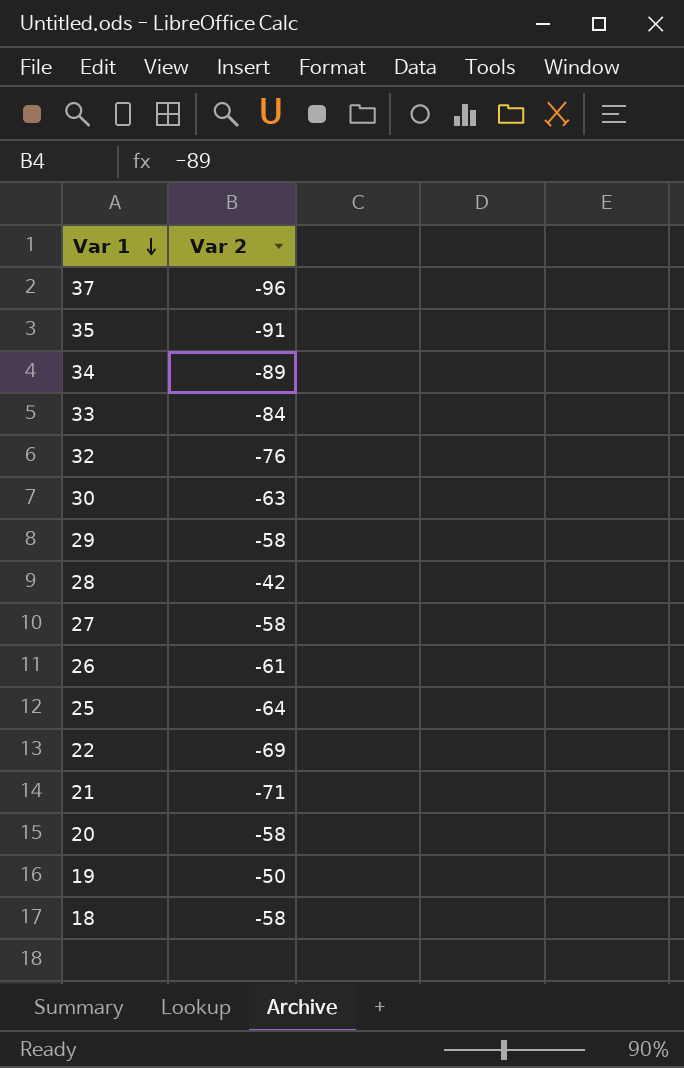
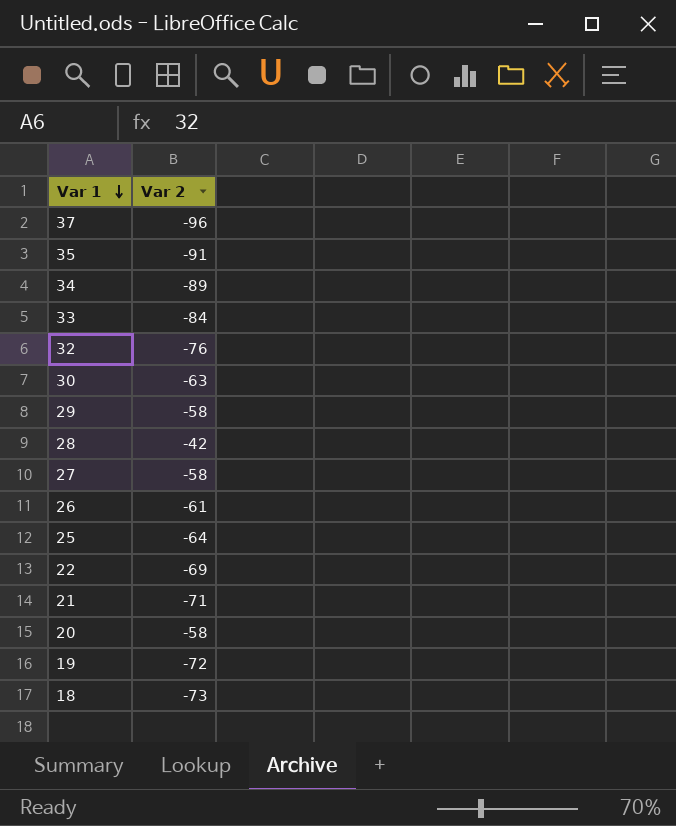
19 | Var 2: -50 -> -72
18 | Var 2: -58 -> -73

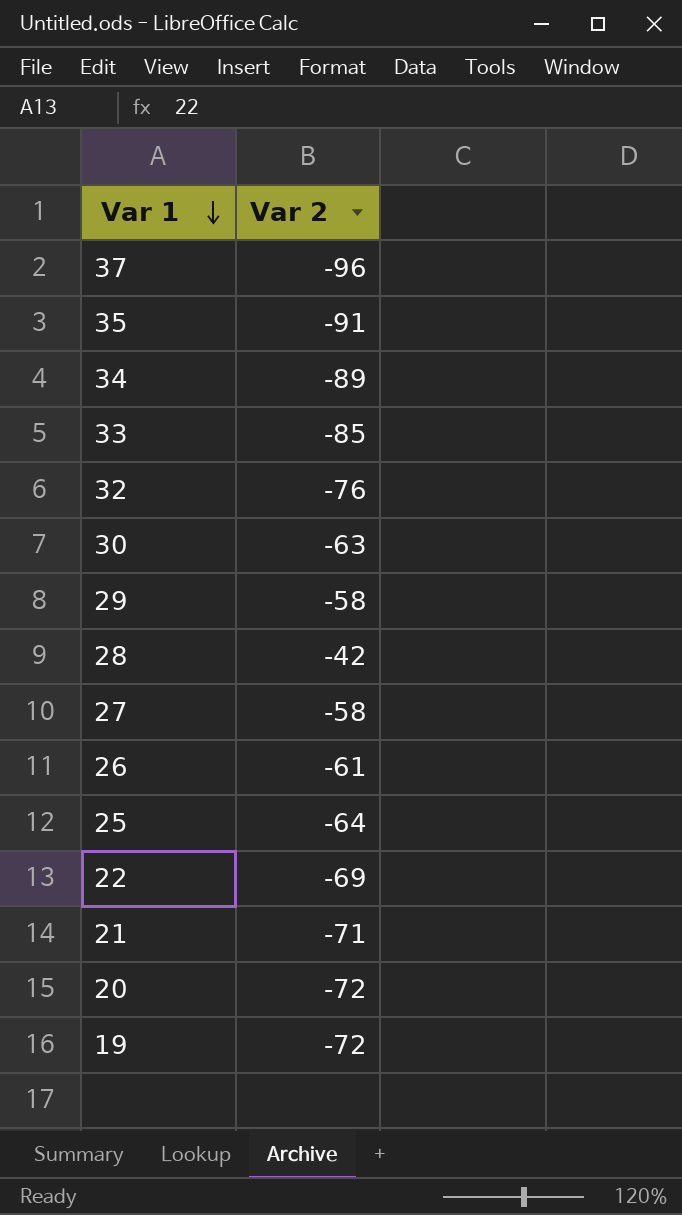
row 18: -73 -> none
33 | Var 2: -84 -> -85
20 | Var 2: -58 -> -72

